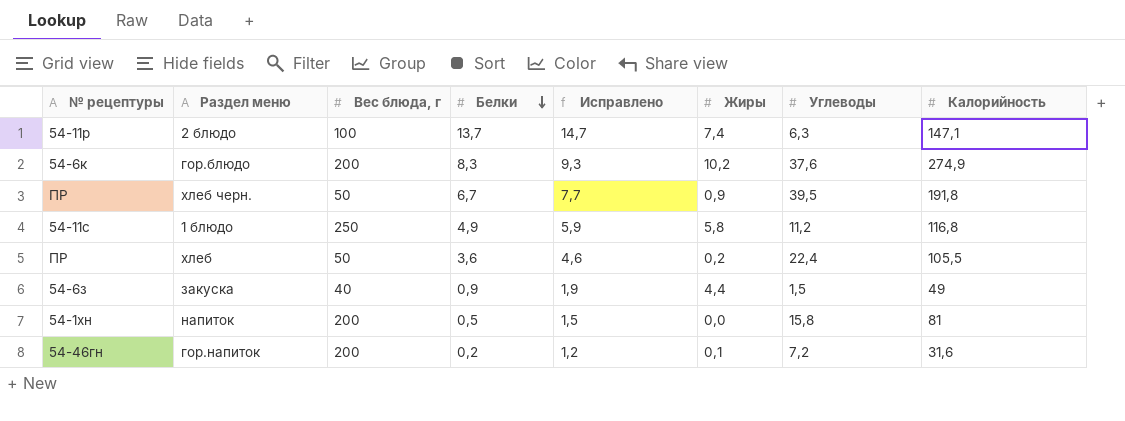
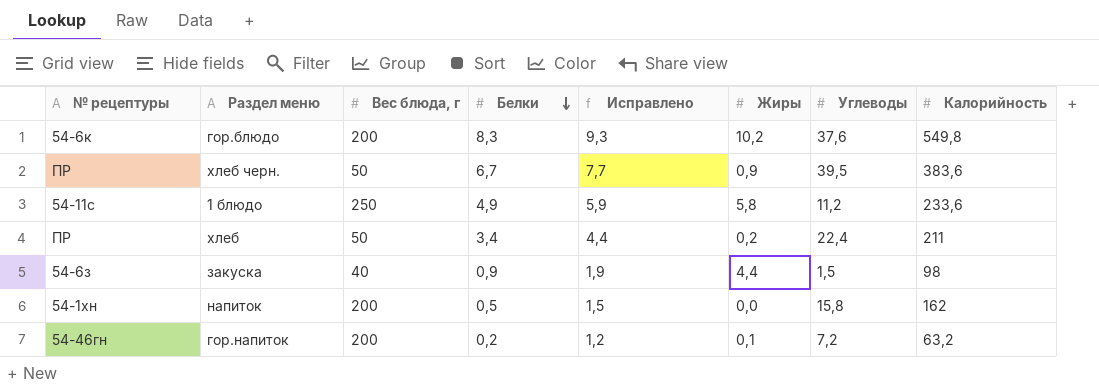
row 2 блюдо: 54-11р | 100 | 13,7 | 14,7 | 7,4 | 6,3 | 147,1 -> none
гор.блюдо | Калорийность: 274,9 -> 549,8
хлеб черн. | Калорийность: 191,8 -> 383,6
1 блюдо | Калорийность: 116,8 -> 233,6
хлеб | Белки: 3,6 -> 3,4
хлеб | Исправлено: 4,6 -> 4,4
хлеб | Калорийность: 105,5 -> 211
закуска | Калорийность: 49 -> 98
напиток | Калорийность: 81 -> 162
гор.напиток | Калорийность: 31,6 -> 63,2

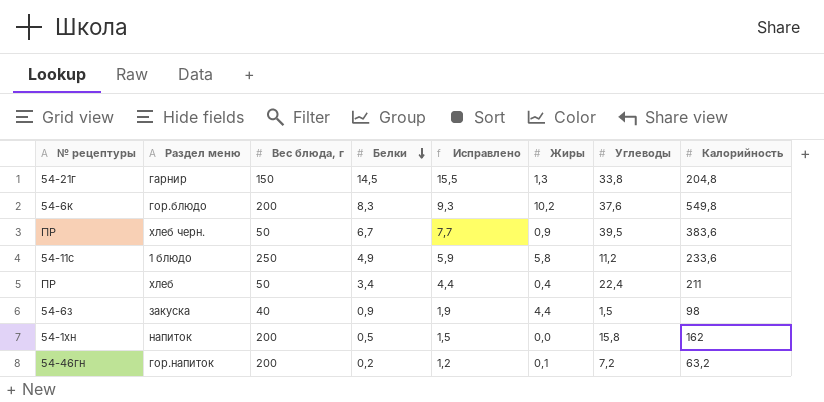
row гарнир: none -> 54-21г | 150 | 14,5 | 15,5 | 1,3 | 33,8 | 204,8
хлеб | Жиры: 0,2 -> 0,4

